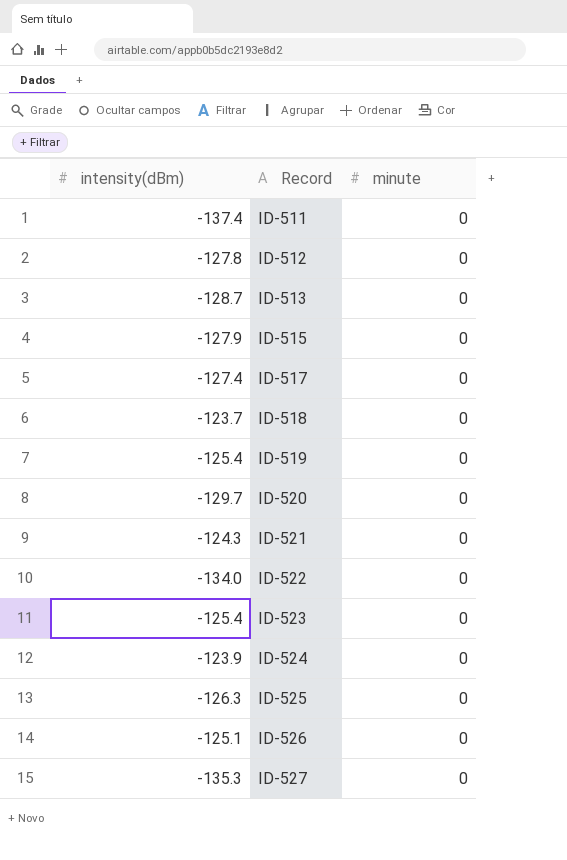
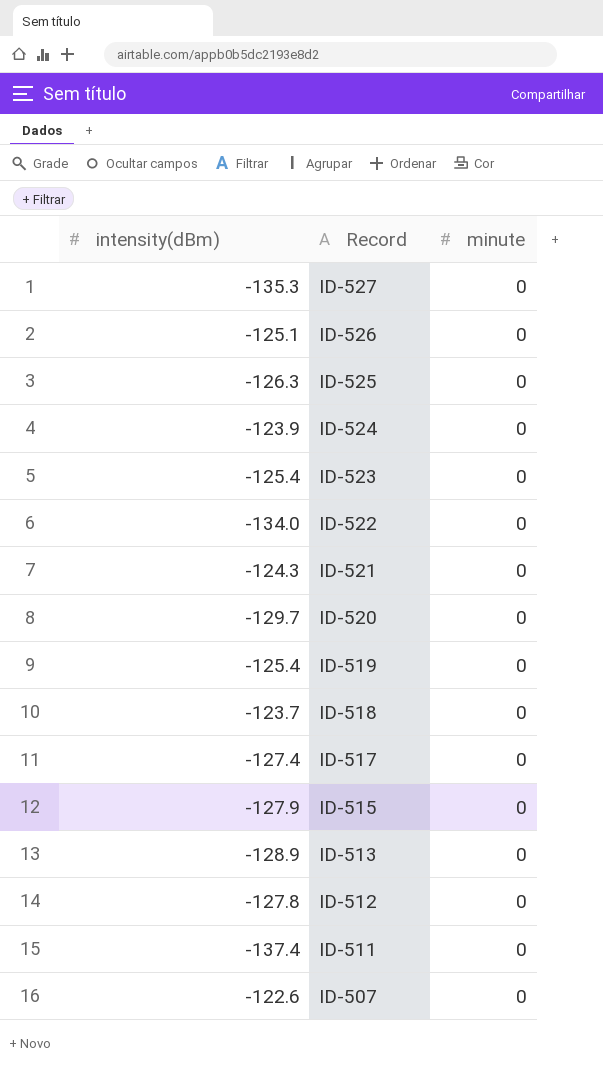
row order: Record ascending -> Record descending
ID-513 | intensity(dBm): -128.7 -> -128.9
row ID-507: none -> -122.6 | 0

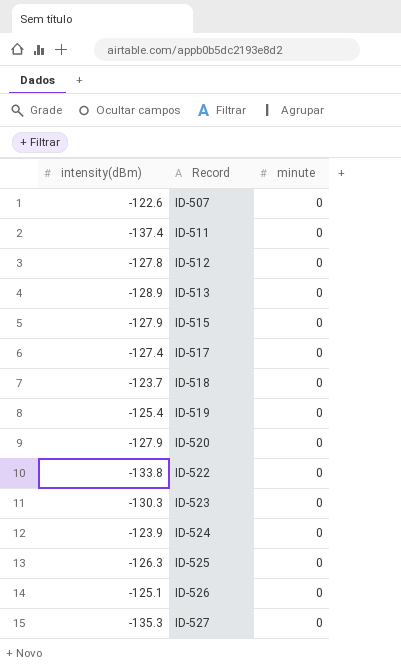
row order: Record descending -> Record ascending
row ID-521: -124.3 | 0 -> none
ID-520 | intensity(dBm): -129.7 -> -127.9
ID-522 | intensity(dBm): -134.0 -> -133.8
ID-523 | intensity(dBm): -125.4 -> -130.3

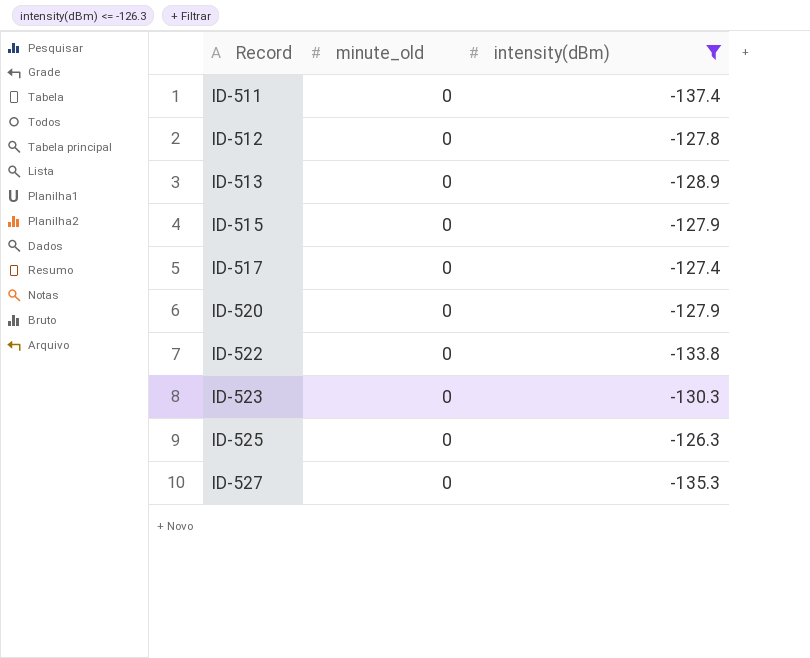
filter: none -> intensity(dBm) <= -126.3
column name: minute -> minute_old
column intensity(dBm) | position: 1 -> 3

